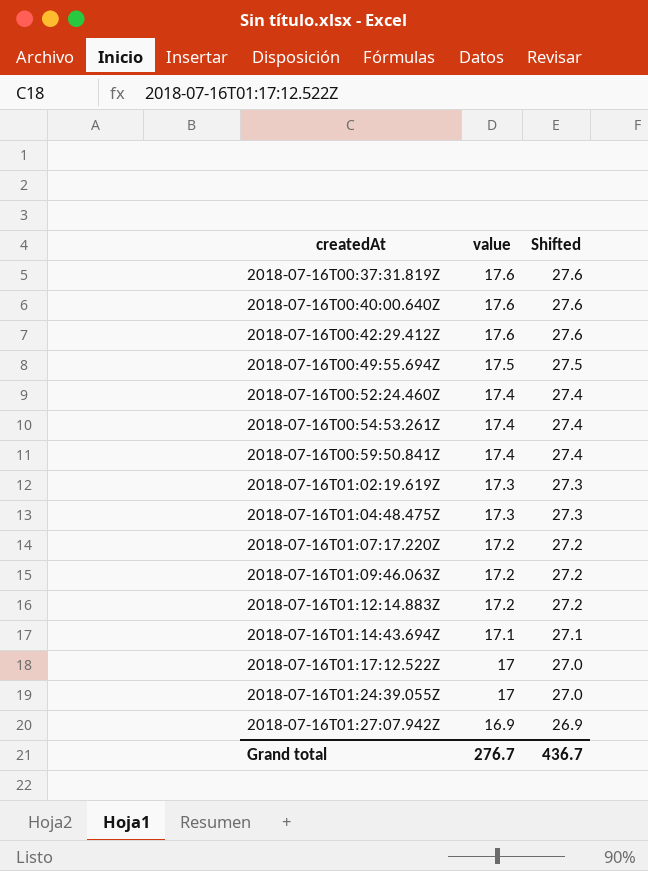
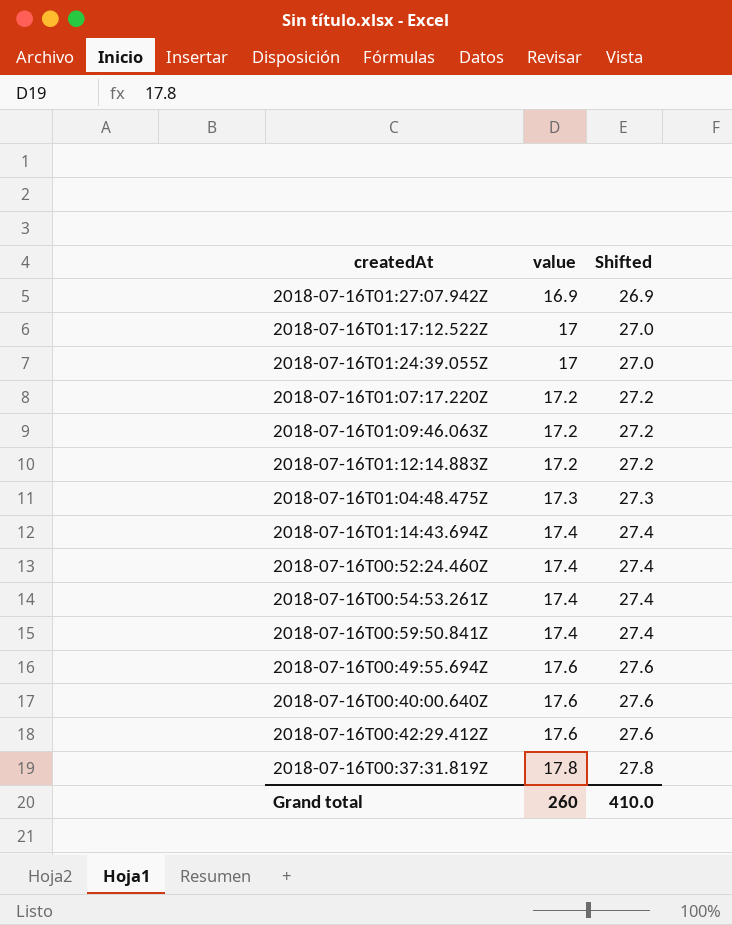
row order: createdAt ascending -> value ascending
row 2018-07-16T01:02:19.619Z: 17.3 | 27.3 -> none
2018-07-16T01:14:43.694Z | value: 17.1 -> 17.4
2018-07-16T01:14:43.694Z | Shifted: 27.1 -> 27.4
2018-07-16T00:49:55.694Z | value: 17.5 -> 17.6
2018-07-16T00:49:55.694Z | Shifted: 27.5 -> 27.6
2018-07-16T00:37:31.819Z | value: 17.6 -> 17.8
2018-07-16T00:37:31.819Z | Shifted: 27.6 -> 27.8
Grand total | value: 276.7 -> 260
Grand total | Shifted: 436.7 -> 410.0

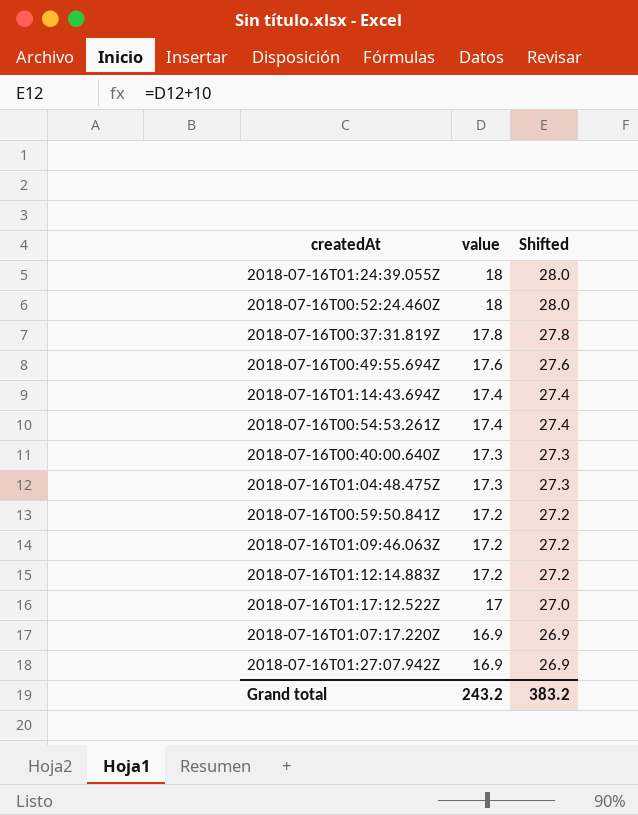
row order: value ascending -> value descending
row 2018-07-16T00:42:29.412Z: 17.6 | 27.6 -> none
2018-07-16T01:24:39.055Z | value: 17 -> 18
2018-07-16T01:24:39.055Z | Shifted: 27.0 -> 28.0
2018-07-16T00:52:24.460Z | value: 17.4 -> 18
2018-07-16T00:52:24.460Z | Shifted: 27.4 -> 28.0
2018-07-16T00:40:00.640Z | value: 17.6 -> 17.3
2018-07-16T00:40:00.640Z | Shifted: 27.6 -> 27.3
2018-07-16T00:59:50.841Z | value: 17.4 -> 17.2
2018-07-16T00:59:50.841Z | Shifted: 27.4 -> 27.2
2018-07-16T01:07:17.220Z | value: 17.2 -> 16.9
2018-07-16T01:07:17.220Z | Shifted: 27.2 -> 26.9
Grand total | value: 260 -> 243.2
Grand total | Shifted: 410.0 -> 383.2

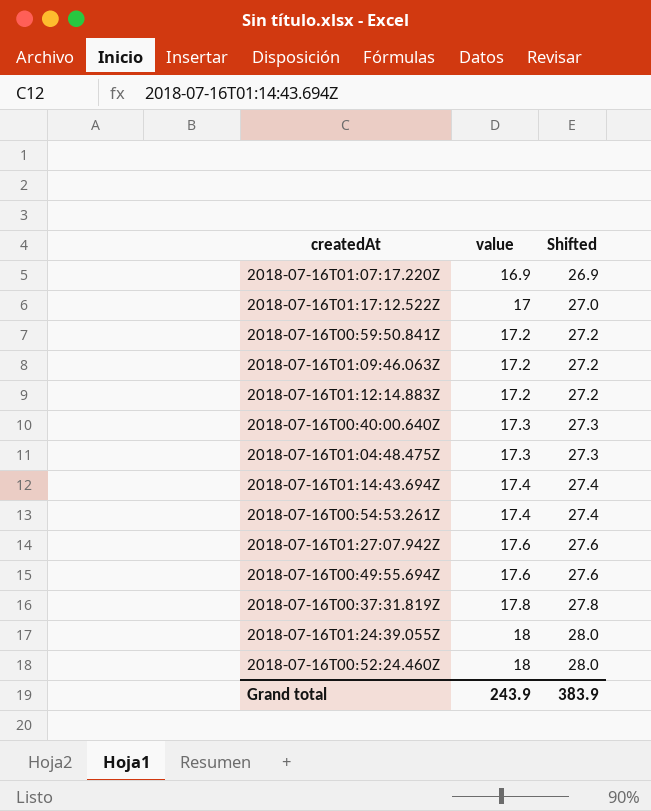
row order: value descending -> value ascending
2018-07-16T01:27:07.942Z | value: 16.9 -> 17.6
2018-07-16T01:27:07.942Z | Shifted: 26.9 -> 27.6
Grand total | value: 243.2 -> 243.9
Grand total | Shifted: 383.2 -> 383.9

